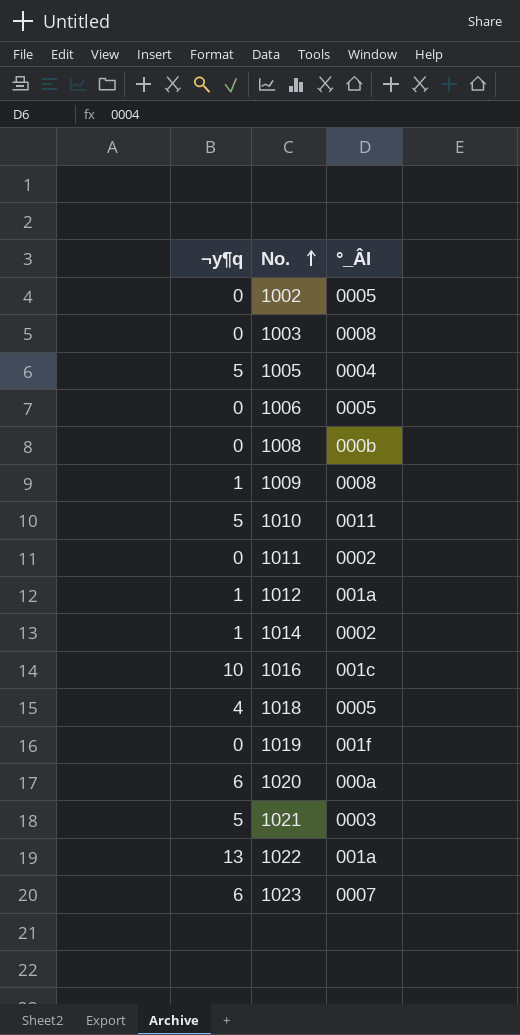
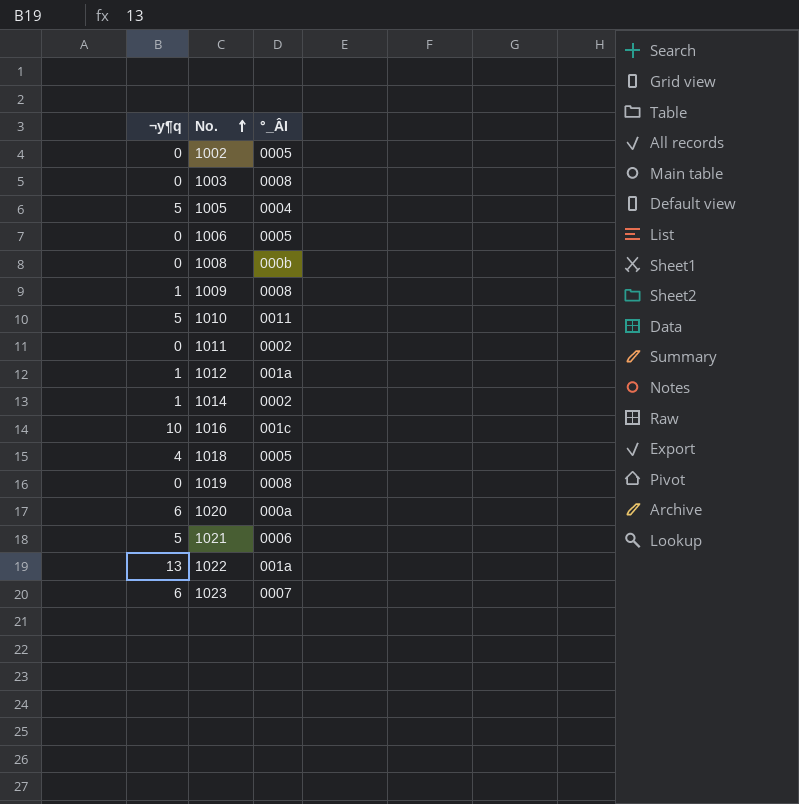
1019 | °_ÂI: 001f -> 0008
1021 | °_ÂI: 0003 -> 0006

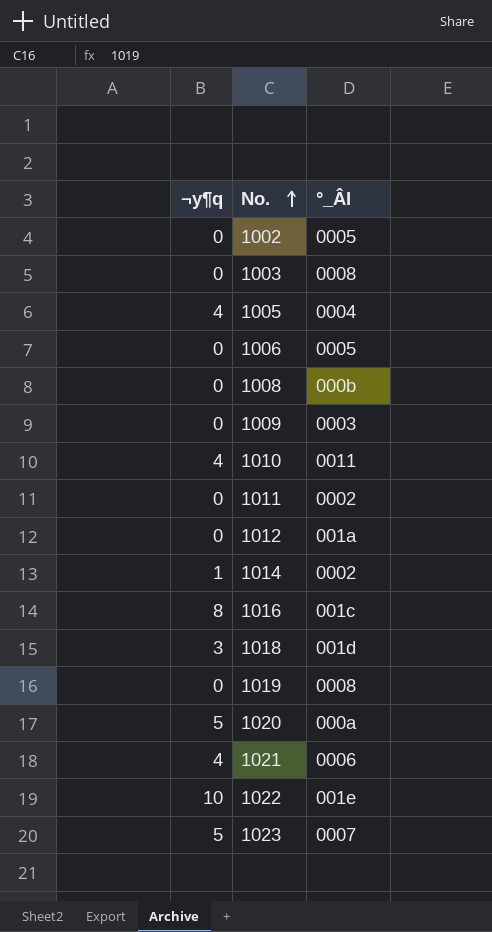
1005 | ¬y¶q: 5 -> 4
1009 | ¬y¶q: 1 -> 0
1009 | °_ÂI: 0008 -> 0003
1010 | ¬y¶q: 5 -> 4
1012 | ¬y¶q: 1 -> 0
1016 | ¬y¶q: 10 -> 8
1018 | ¬y¶q: 4 -> 3
1018 | °_ÂI: 0005 -> 001d
1020 | ¬y¶q: 6 -> 5
1021 | ¬y¶q: 5 -> 4
1022 | ¬y¶q: 13 -> 10
1022 | °_ÂI: 001a -> 001e
1023 | ¬y¶q: 6 -> 5

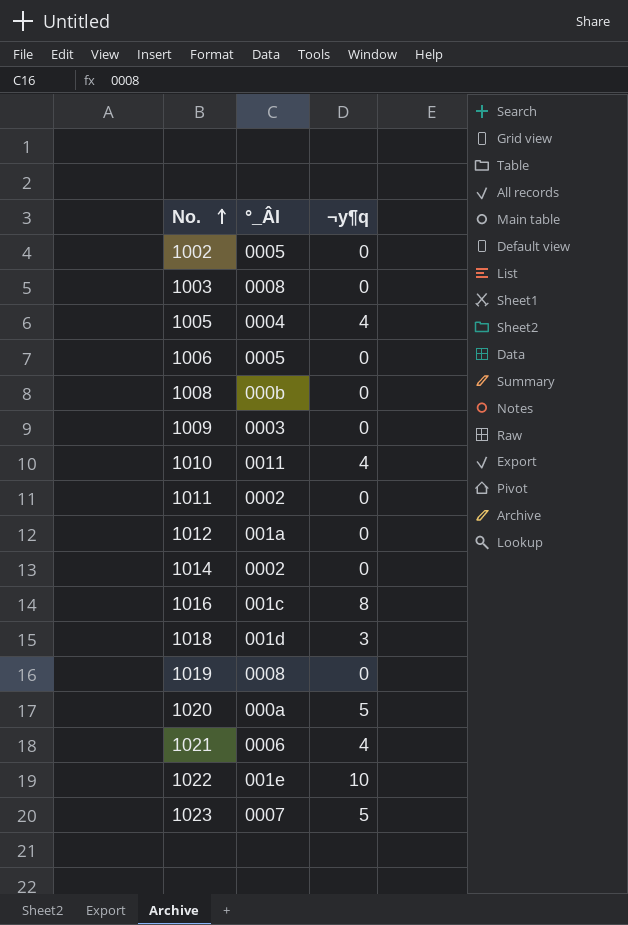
column ¬y¶q | position: 1 -> 3
1014 | ¬y¶q: 1 -> 0

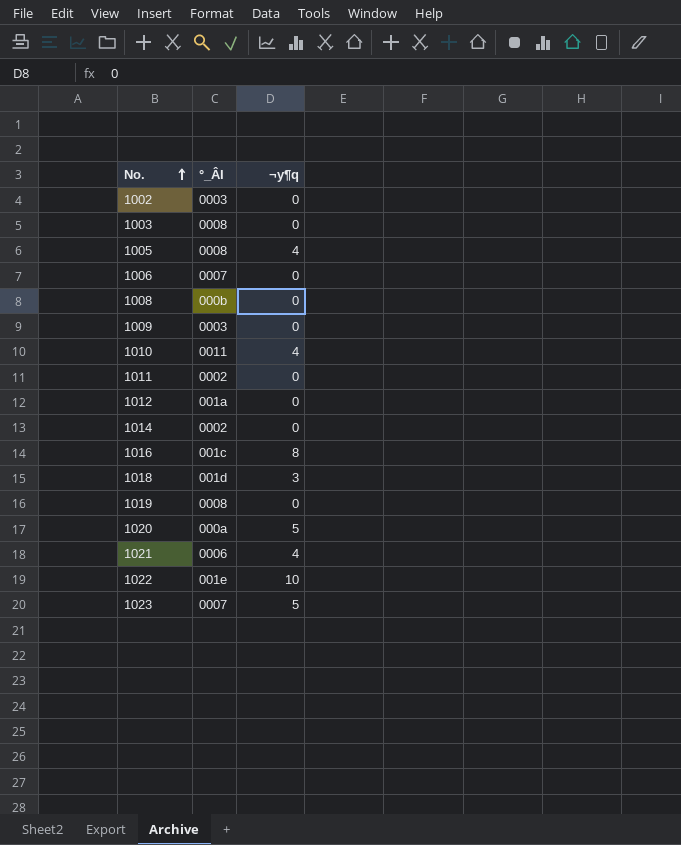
1002 | °_ÂI: 0005 -> 0003
1005 | °_ÂI: 0004 -> 0008
1006 | °_ÂI: 0005 -> 0007

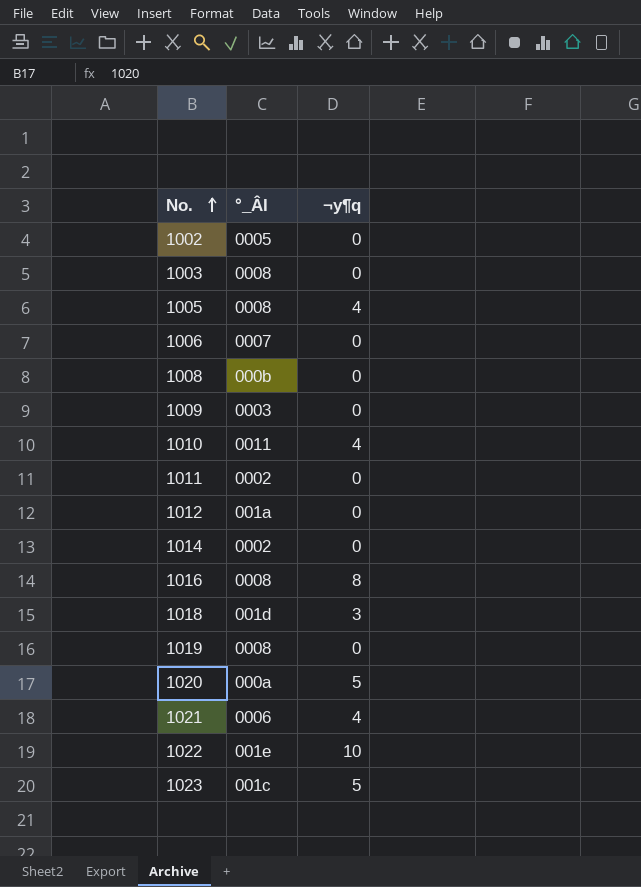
1002 | °_ÂI: 0003 -> 0005
1016 | °_ÂI: 001c -> 0008
1023 | °_ÂI: 0007 -> 001c

